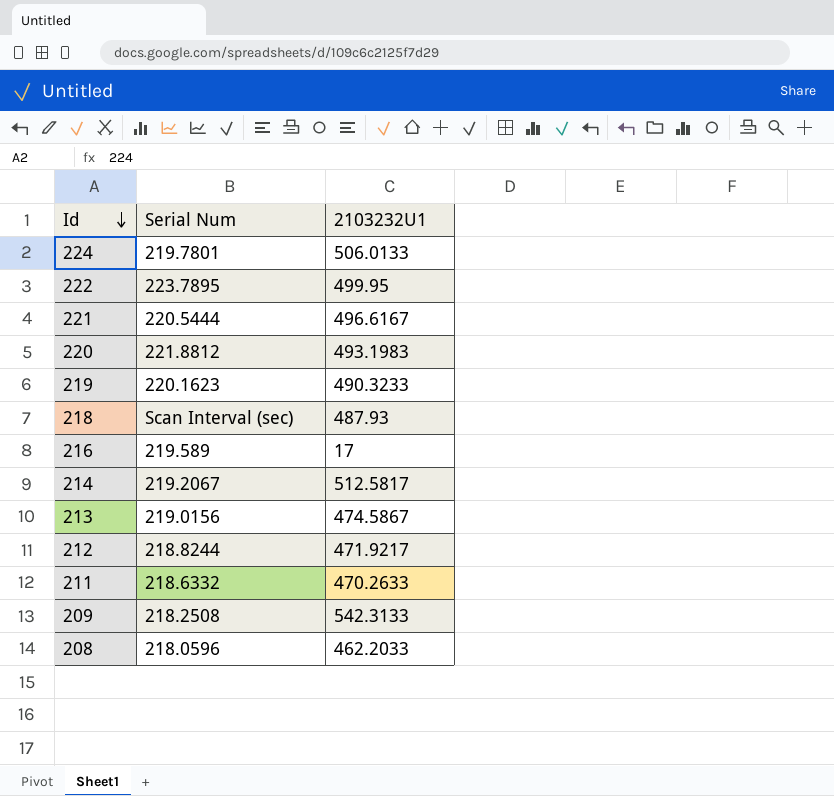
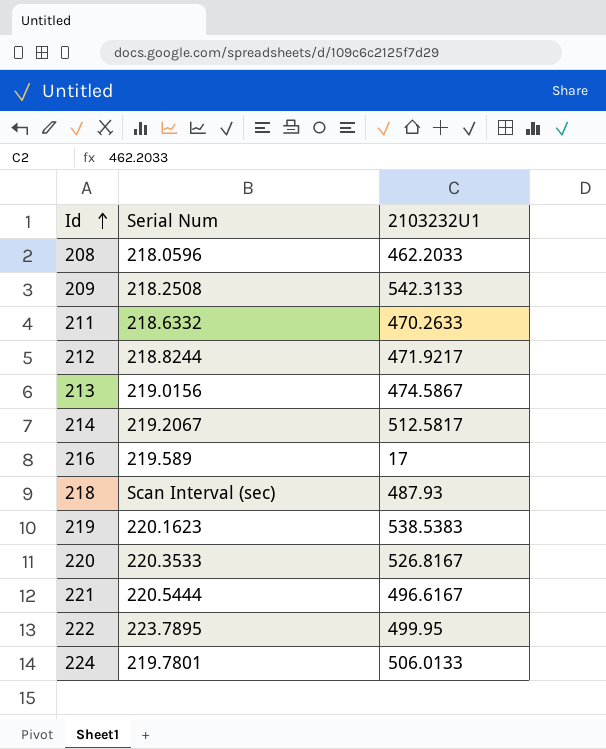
row order: Id descending -> Id ascending
219 | 2103232U1: 490.3233 -> 538.5383
220 | Serial Num: 221.8812 -> 220.3533
220 | 2103232U1: 493.1983 -> 526.8167

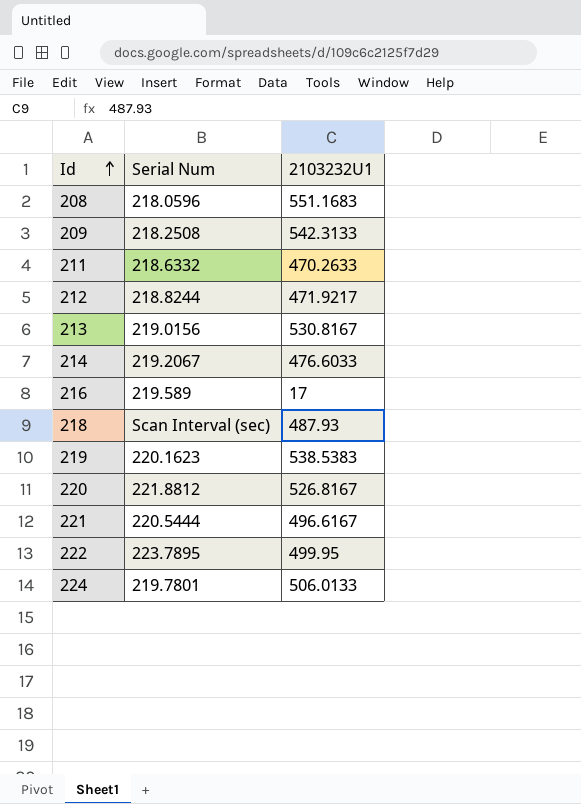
208 | 2103232U1: 462.2033 -> 551.1683
213 | 2103232U1: 474.5867 -> 530.8167
214 | 2103232U1: 512.5817 -> 476.6033
220 | Serial Num: 220.3533 -> 221.8812

